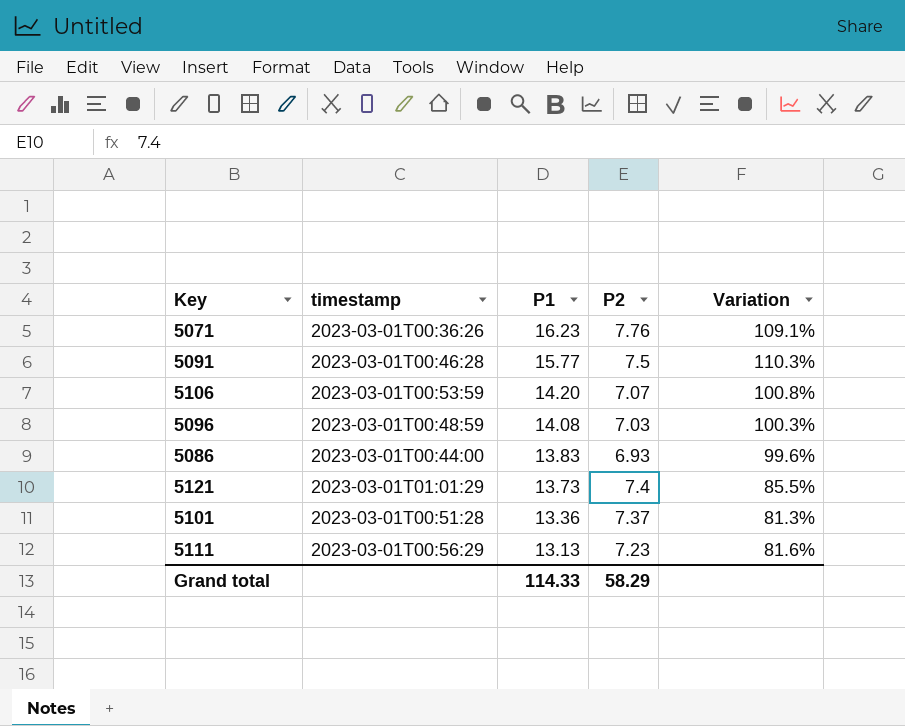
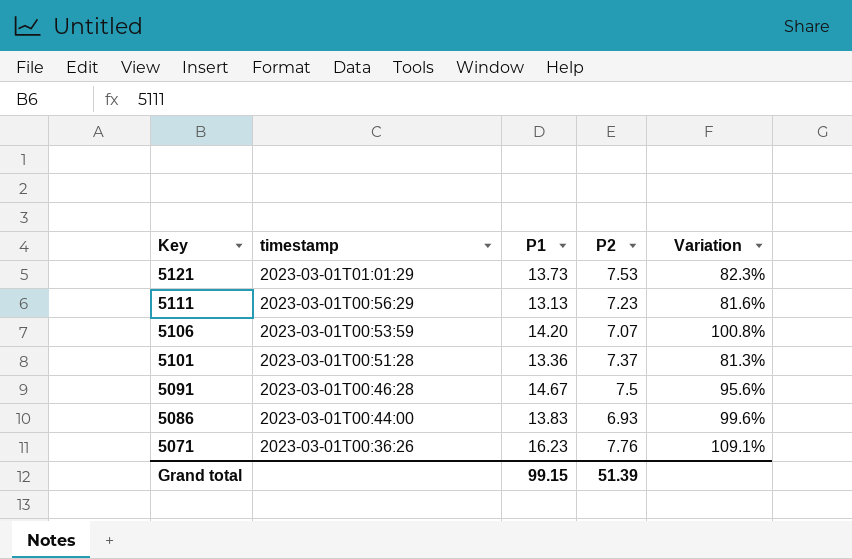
row order: P1 descending -> Key descending
row 5096: 2023-03-01T00:48:59 | 14.08 | 7.03 | 100.3% -> none
5121 | P2: 7.4 -> 7.53
5121 | Variation: 85.5% -> 82.3%
5091 | P1: 15.77 -> 14.67
5091 | Variation: 110.3% -> 95.6%
Grand total | P1: 114.33 -> 99.15
Grand total | P2: 58.29 -> 51.39

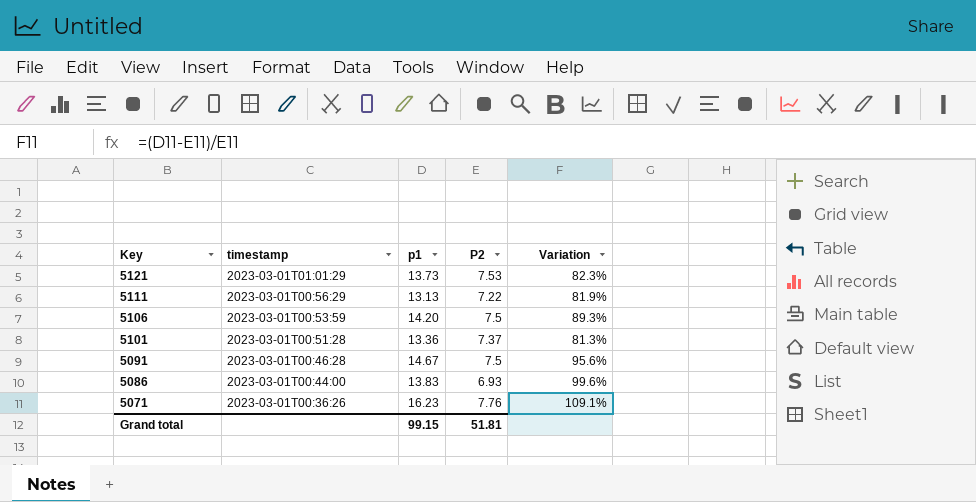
column name: P1 -> p1
5111 | P2: 7.23 -> 7.22
5111 | Variation: 81.6% -> 81.9%
5106 | P2: 7.07 -> 7.5
5106 | Variation: 100.8% -> 89.3%
Grand total | P2: 51.39 -> 51.81

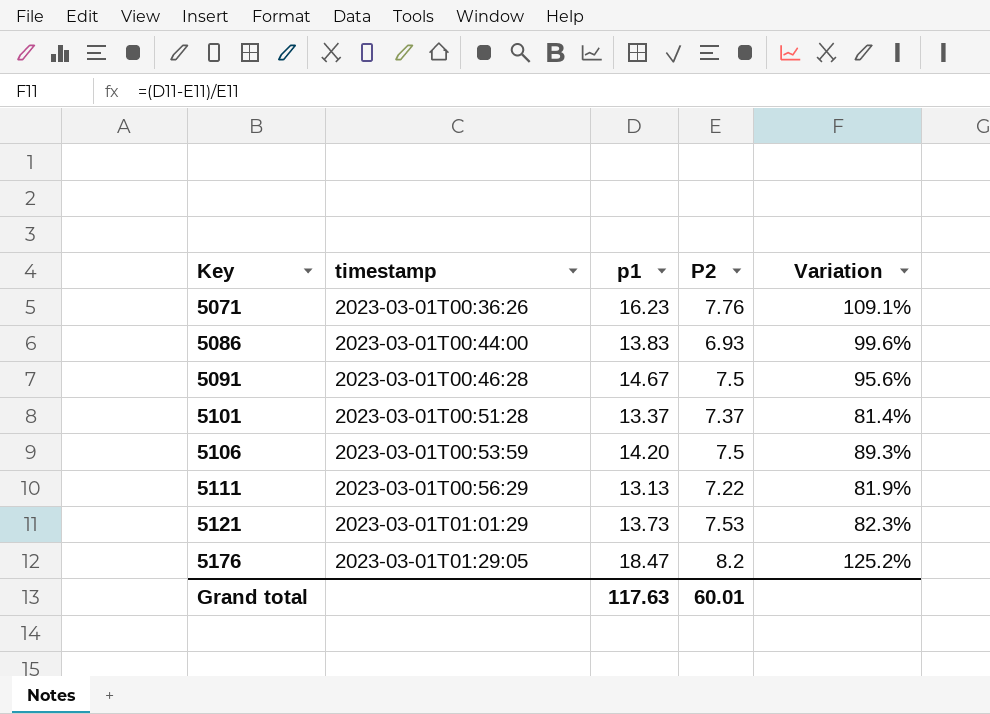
row order: Key descending -> Key ascending
5101 | p1: 13.36 -> 13.37
5101 | Variation: 81.3% -> 81.4%
row 5176: none -> 2023-03-01T01:29:05 | 18.47 | 8.2 | 125.2%
Grand total | p1: 99.15 -> 117.63
Grand total | P2: 51.81 -> 60.01

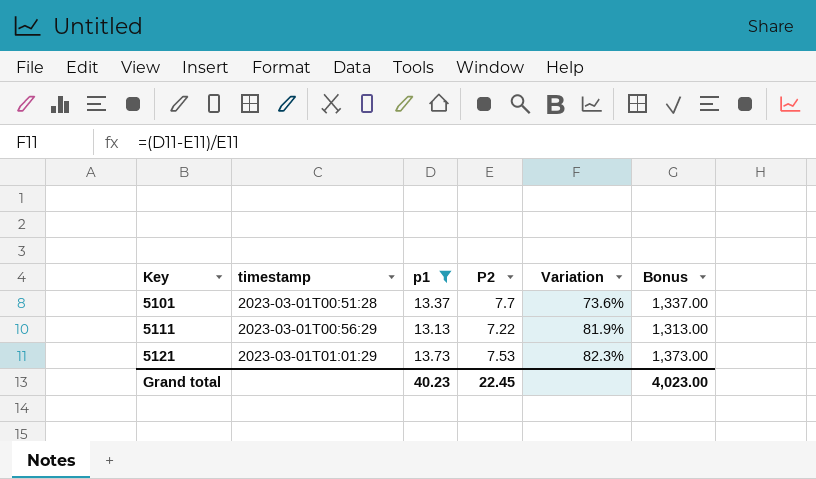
filter: none -> p1 <= 13.73
column Bonus | formula: none -> [p1] * 100
5101 | P2: 7.37 -> 7.7
5101 | Variation: 81.4% -> 73.6%
Grand total | p1: 117.63 -> 40.23
Grand total | P2: 60.01 -> 22.45

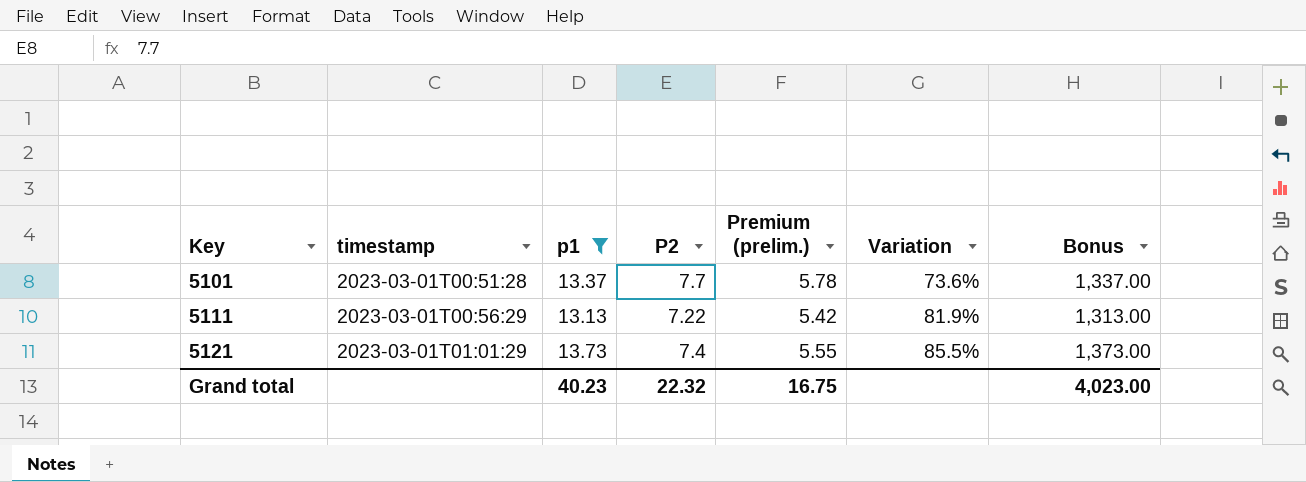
column Premium (prelim.) | formula: none -> [P2] * 0.75
5121 | P2: 7.53 -> 7.4
5121 | Variation: 82.3% -> 85.5%
Grand total | P2: 22.45 -> 22.32

